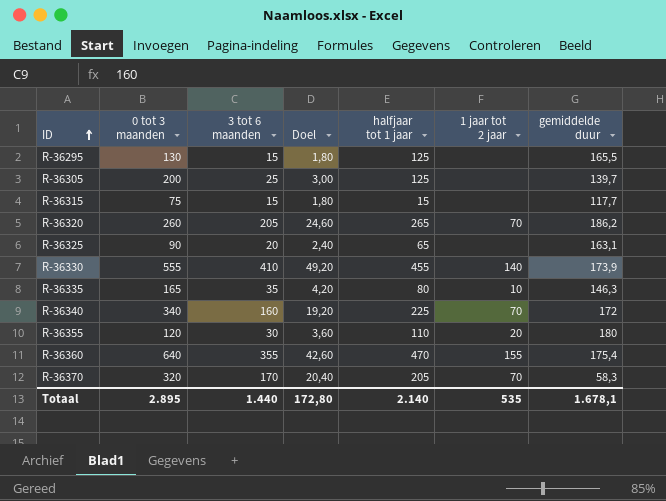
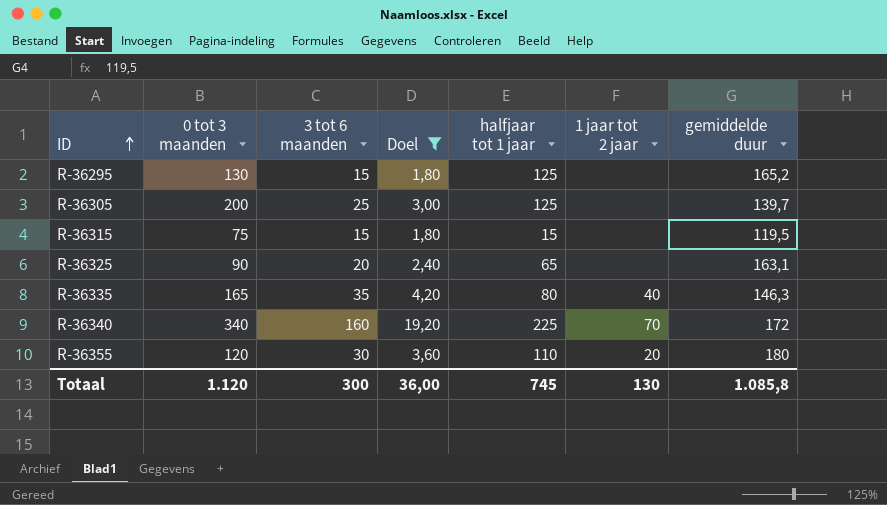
filter: none -> Doel <= 19,20
R-36295 | gemiddelde duur: 165,5 -> 165,2
R-36315 | gemiddelde duur: 117,7 -> 119,5
R-36335 | 1 jaar tot 2 jaar: 10 -> 40
Totaal | 0 tot 3 maanden: 2.895 -> 1.120
Totaal | 3 tot 6 maanden: 1.440 -> 300
Totaal | Doel: 172,80 -> 36,00
Totaal | halfjaar tot 1 jaar: 2.140 -> 745
Totaal | 1 jaar tot 2 jaar: 535 -> 130
Totaal | gemiddelde duur: 1.678,1 -> 1.085,8

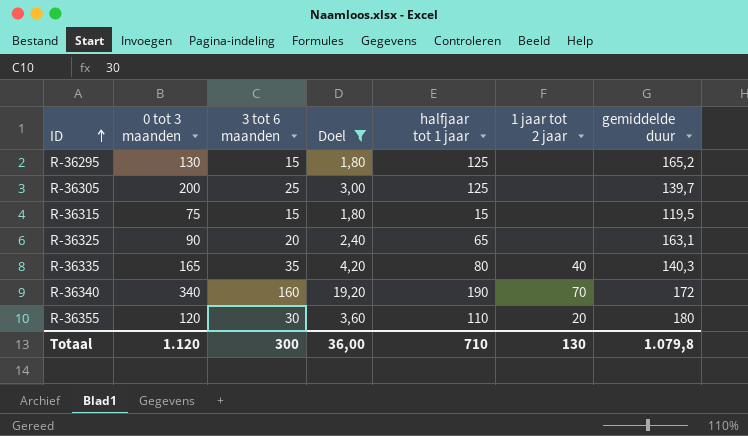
R-36335 | gemiddelde duur: 146,3 -> 140,3
R-36340 | halfjaar tot 1 jaar: 225 -> 190
Totaal | halfjaar tot 1 jaar: 745 -> 710
Totaal | gemiddelde duur: 1.085,8 -> 1.079,8

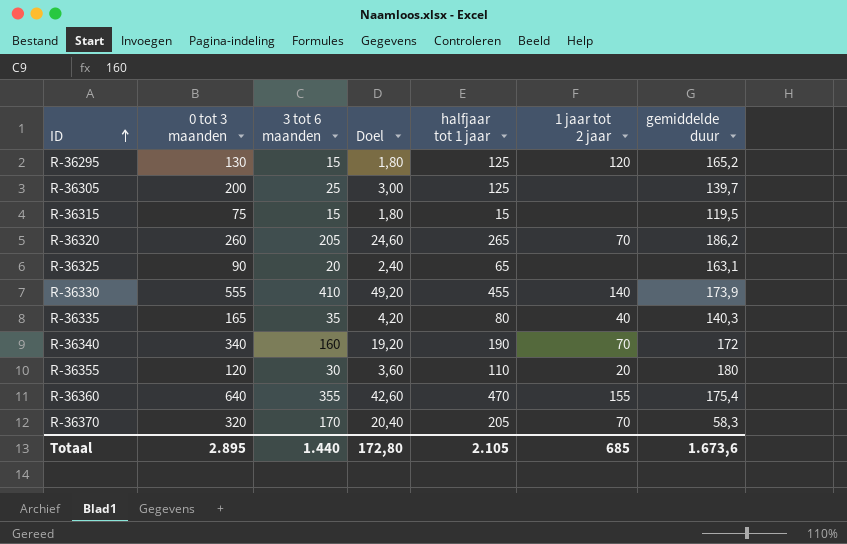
filter: Doel <= 19,20 -> none
R-36295 | 1 jaar tot 2 jaar: none -> 120
Totaal | 0 tot 3 maanden: 1.120 -> 2.895
Totaal | 3 tot 6 maanden: 300 -> 1.440
Totaal | Doel: 36,00 -> 172,80
Totaal | halfjaar tot 1 jaar: 710 -> 2.105
Totaal | 1 jaar tot 2 jaar: 130 -> 685
Totaal | gemiddelde duur: 1.079,8 -> 1.673,6

